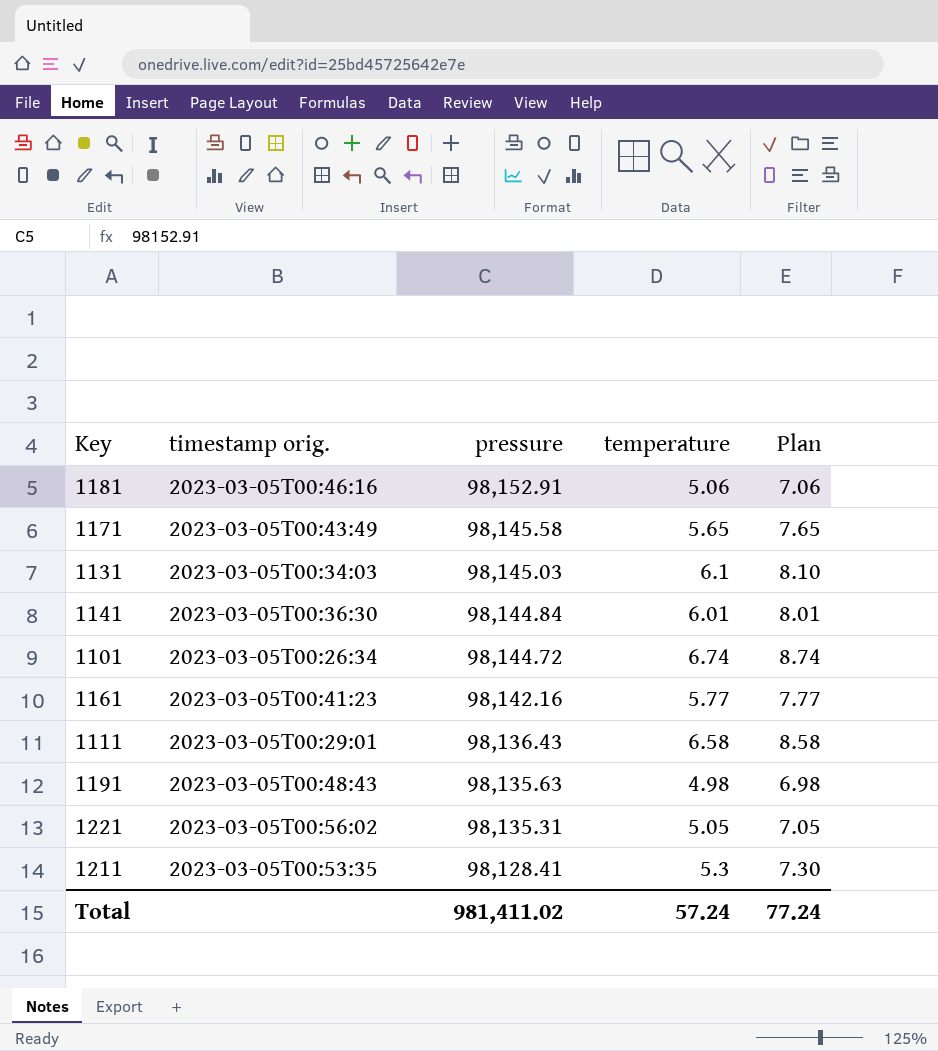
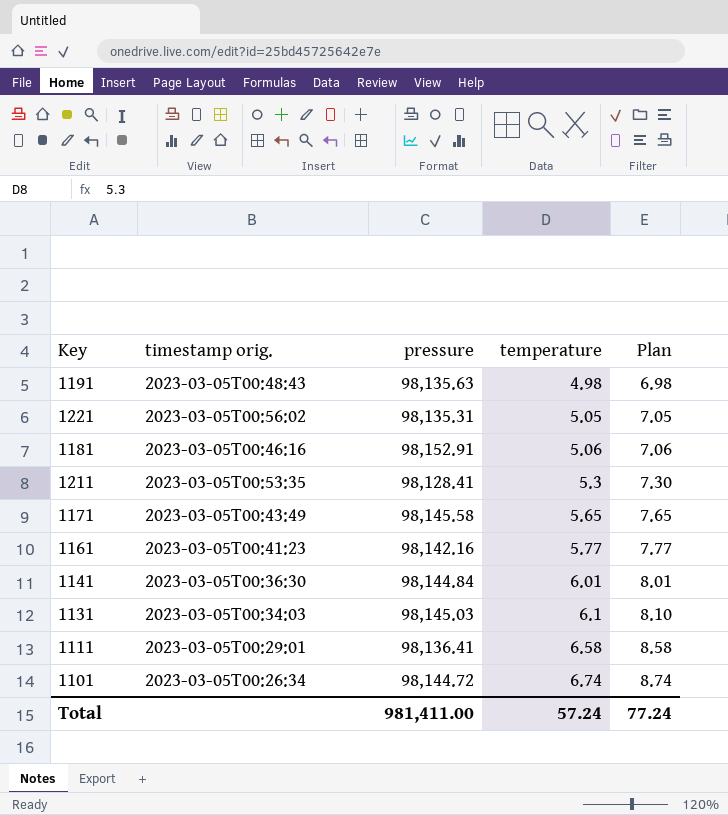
row order: pressure descending -> temperature ascending
1111 | pressure: 98,136.43 -> 98,136.41
Total | pressure: 981,411.02 -> 981,411.00

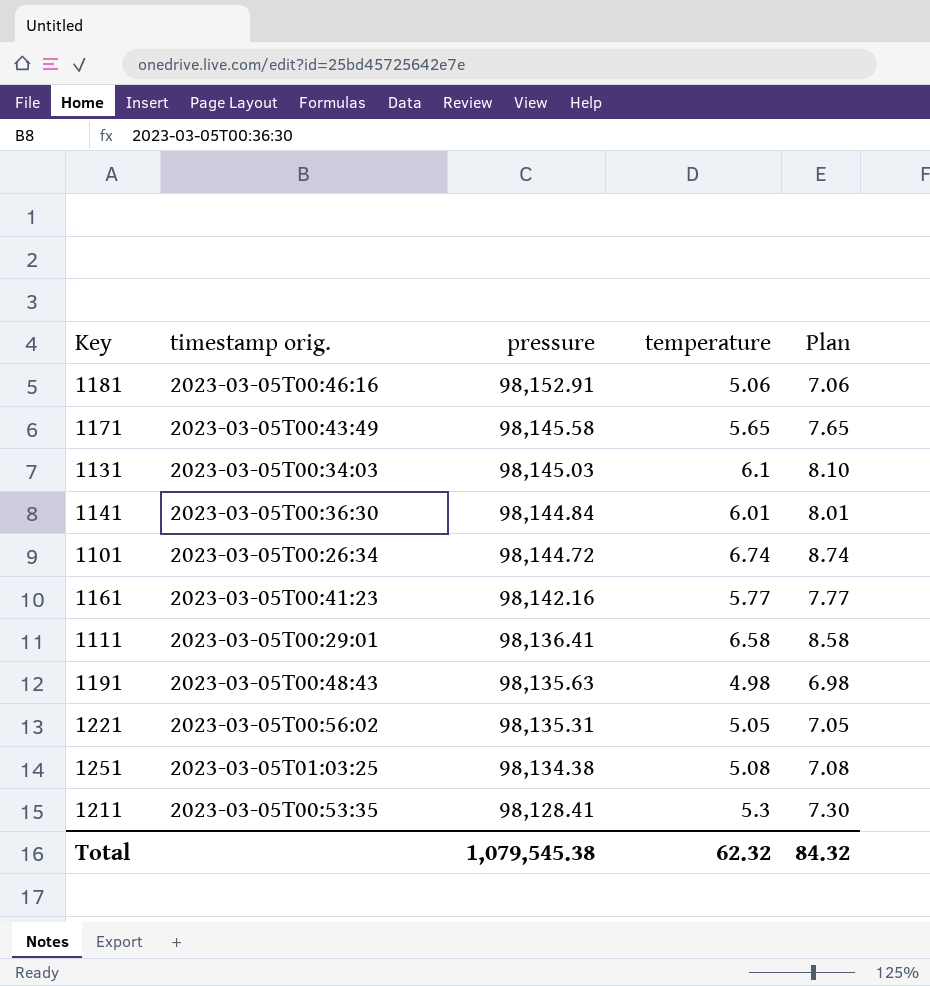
row order: temperature ascending -> pressure descending
row 1251: none -> 2023-03-05T01:03:25 | 98,134.38 | 5.08 | 7.08
Total | pressure: 981,411.00 -> 1,079,545.38
Total | temperature: 57.24 -> 62.32
Total | Plan: 77.24 -> 84.32

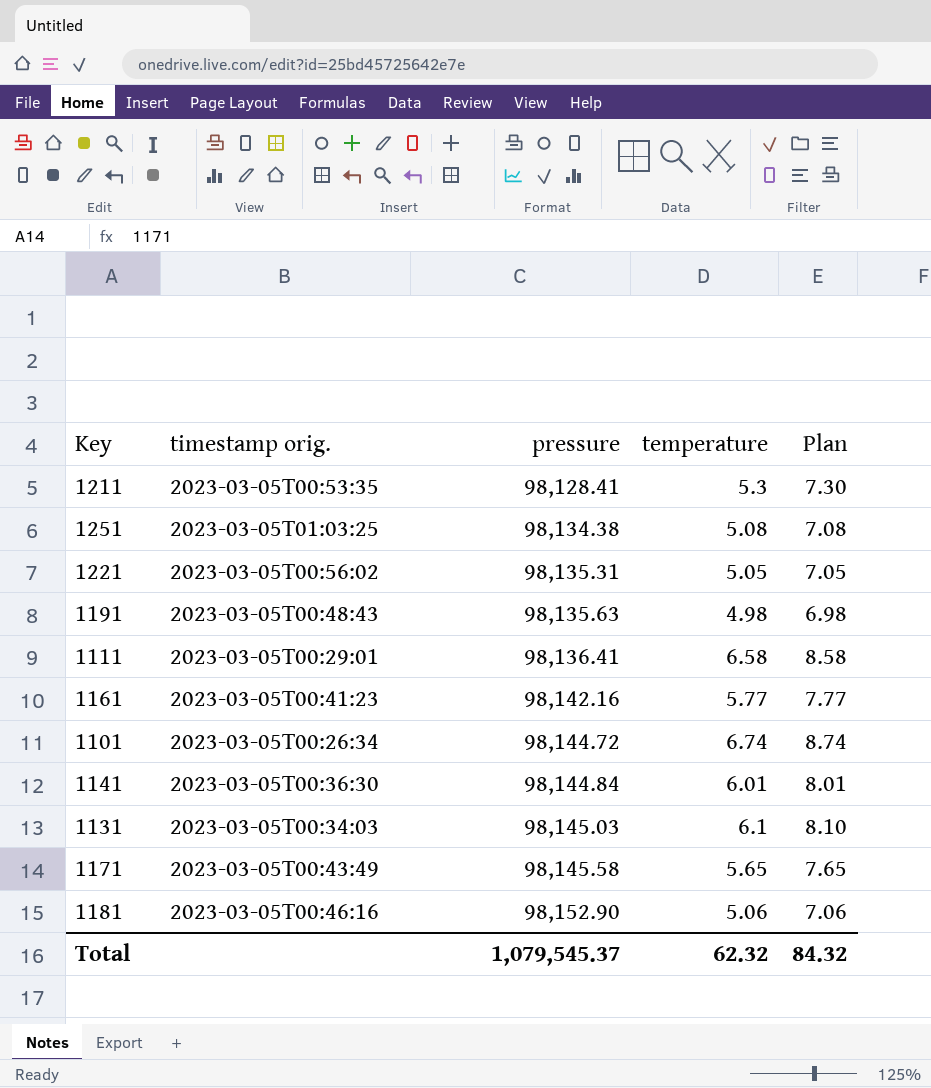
row order: pressure descending -> pressure ascending
1181 | pressure: 98,152.91 -> 98,152.90
Total | pressure: 1,079,545.38 -> 1,079,545.37

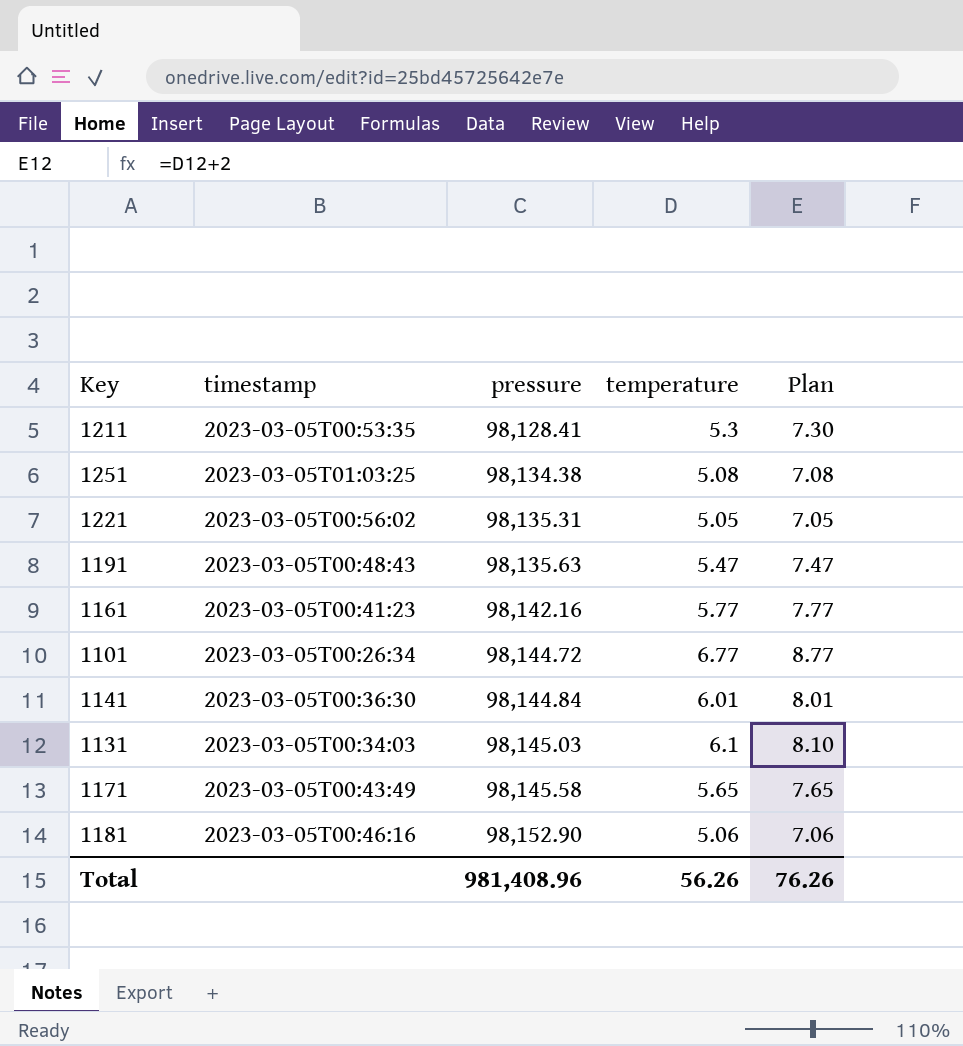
column name: timestamp orig. -> timestamp
row 1111: 2023-03-05T00:29:01 | 98,136.41 | 6.58 | 8.58 -> none
1191 | temperature: 4.98 -> 5.47
1191 | Plan: 6.98 -> 7.47
1101 | temperature: 6.74 -> 6.77
1101 | Plan: 8.74 -> 8.77
Total | pressure: 1,079,545.37 -> 981,408.96
Total | temperature: 62.32 -> 56.26
Total | Plan: 84.32 -> 76.26

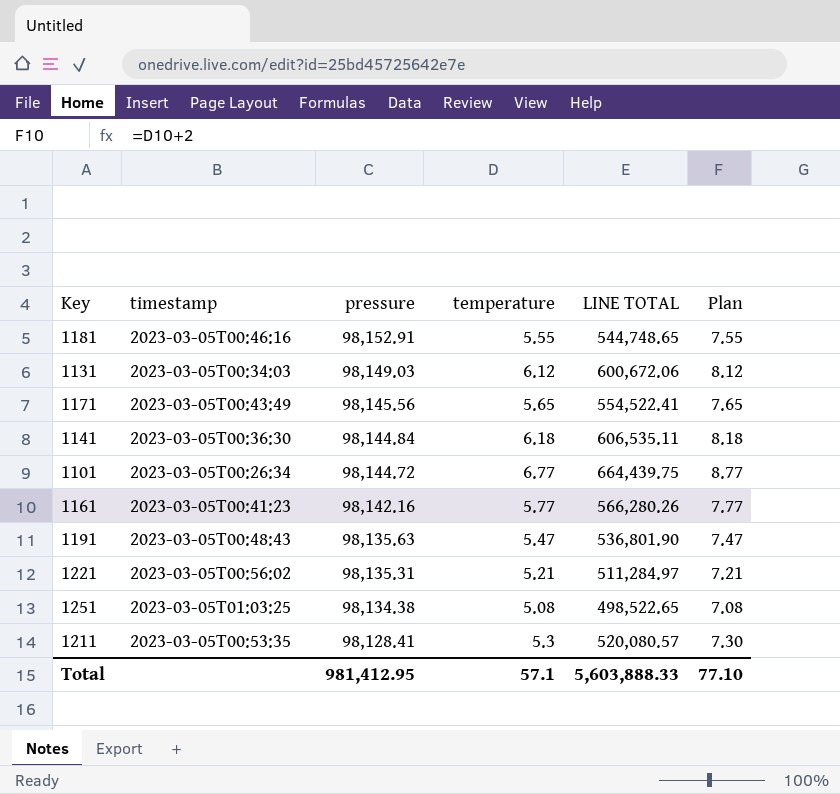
row order: pressure ascending -> pressure descending
column LINE TOTAL | formula: none -> [pressure] * [temperature]
1181 | pressure: 98,152.90 -> 98,152.91
1181 | temperature: 5.06 -> 5.55
1181 | Plan: 7.06 -> 7.55
1131 | pressure: 98,145.03 -> 98,149.03
1131 | temperature: 6.1 -> 6.12
1131 | Plan: 8.10 -> 8.12
1171 | pressure: 98,145.58 -> 98,145.56
1141 | temperature: 6.01 -> 6.18
1141 | Plan: 8.01 -> 8.18
1221 | temperature: 5.05 -> 5.21
1221 | Plan: 7.05 -> 7.21
Total | pressure: 981,408.96 -> 981,412.95
Total | temperature: 56.26 -> 57.1
Total | Plan: 76.26 -> 77.10

